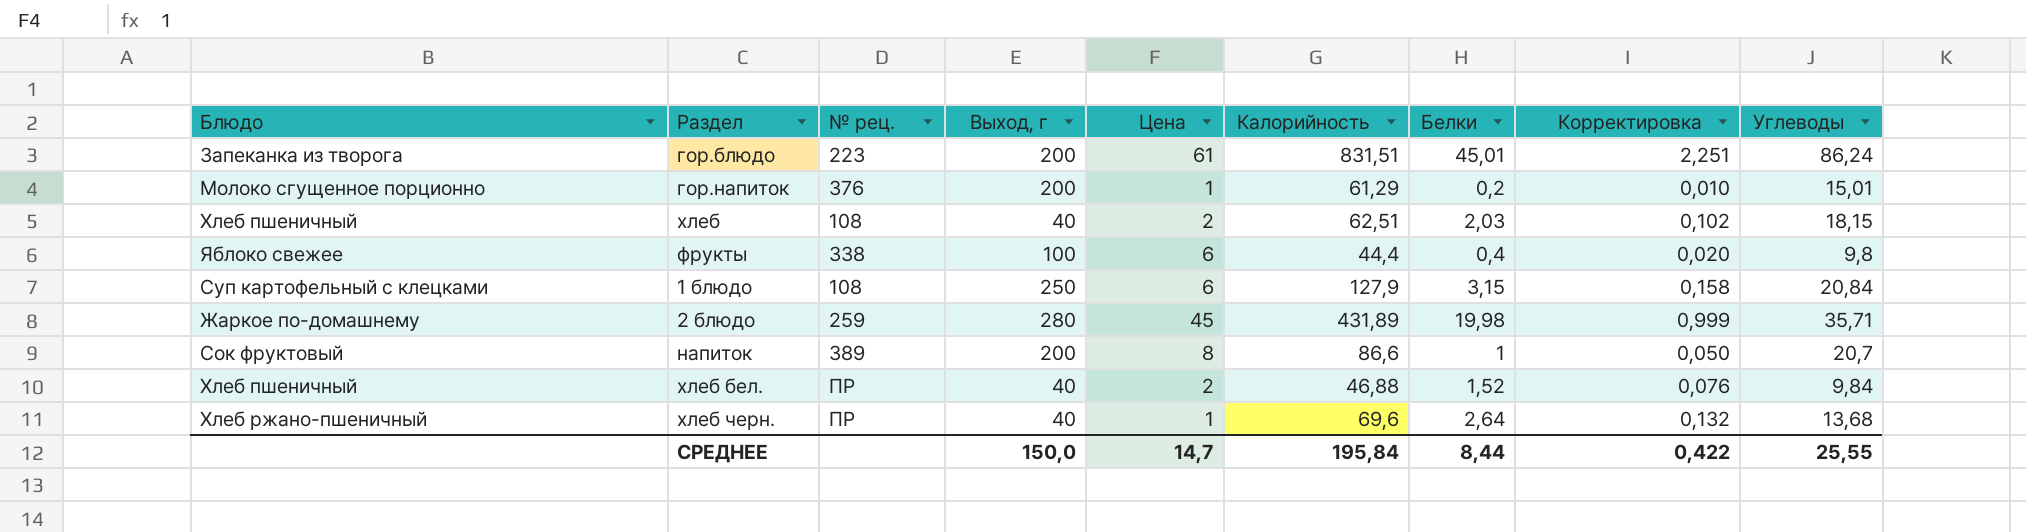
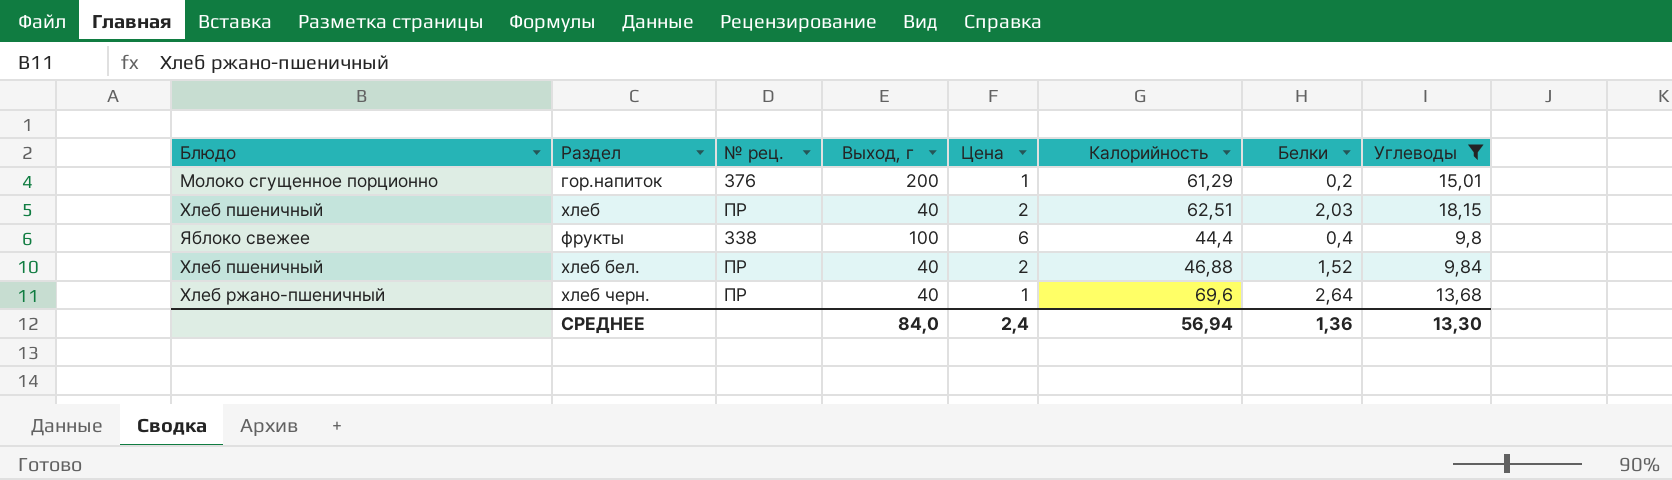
filter: none -> Углеводы <= 18,15
column Корректировка | formula: [Белки] * 0,05 -> none
хлеб | № рец.: 108 -> ПР
СРЕДНЕЕ | Выход, г: 150,0 -> 84,0
СРЕДНЕЕ | Цена: 14,7 -> 2,4
СРЕДНЕЕ | Калорийность: 195,84 -> 56,94
СРЕДНЕЕ | Белки: 8,44 -> 1,36
СРЕДНЕЕ | Углеводы: 25,55 -> 13,30

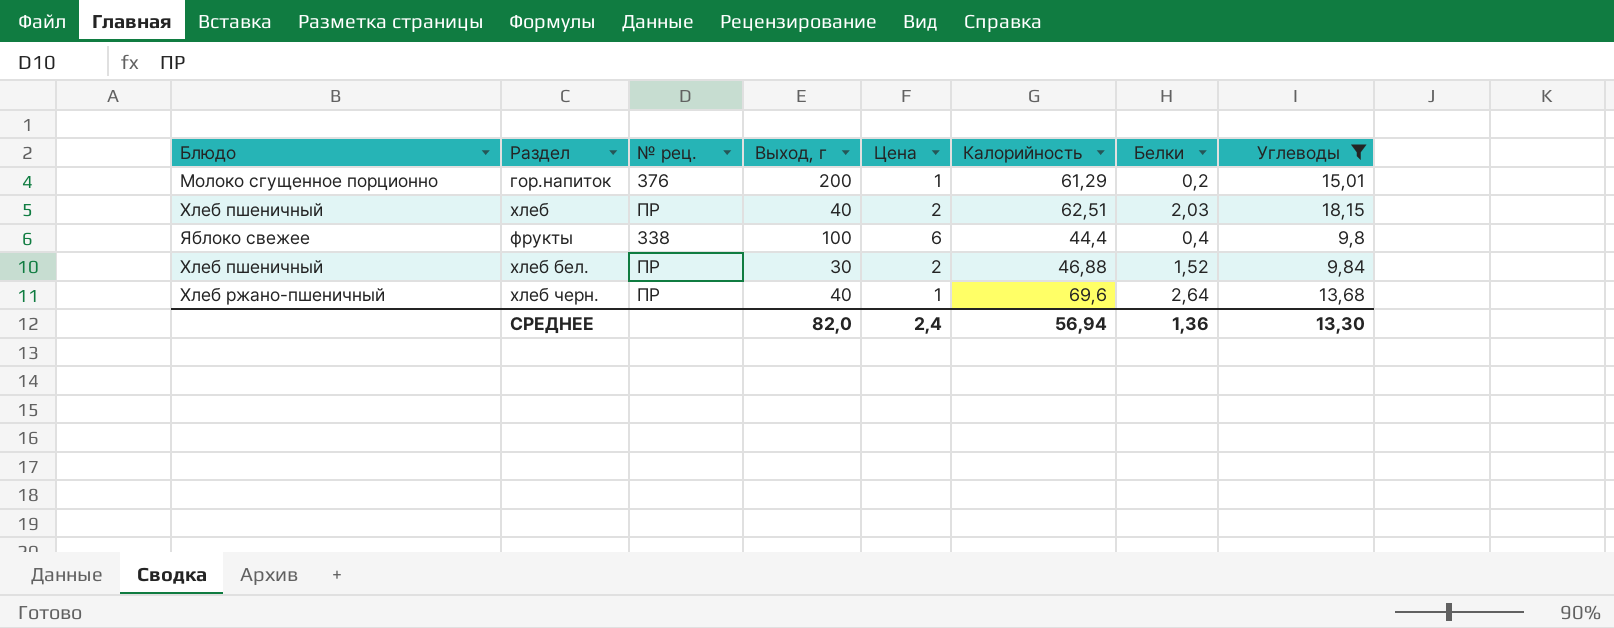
хлеб бел. | Выход, г: 40 -> 30
СРЕДНЕЕ | Выход, г: 84,0 -> 82,0

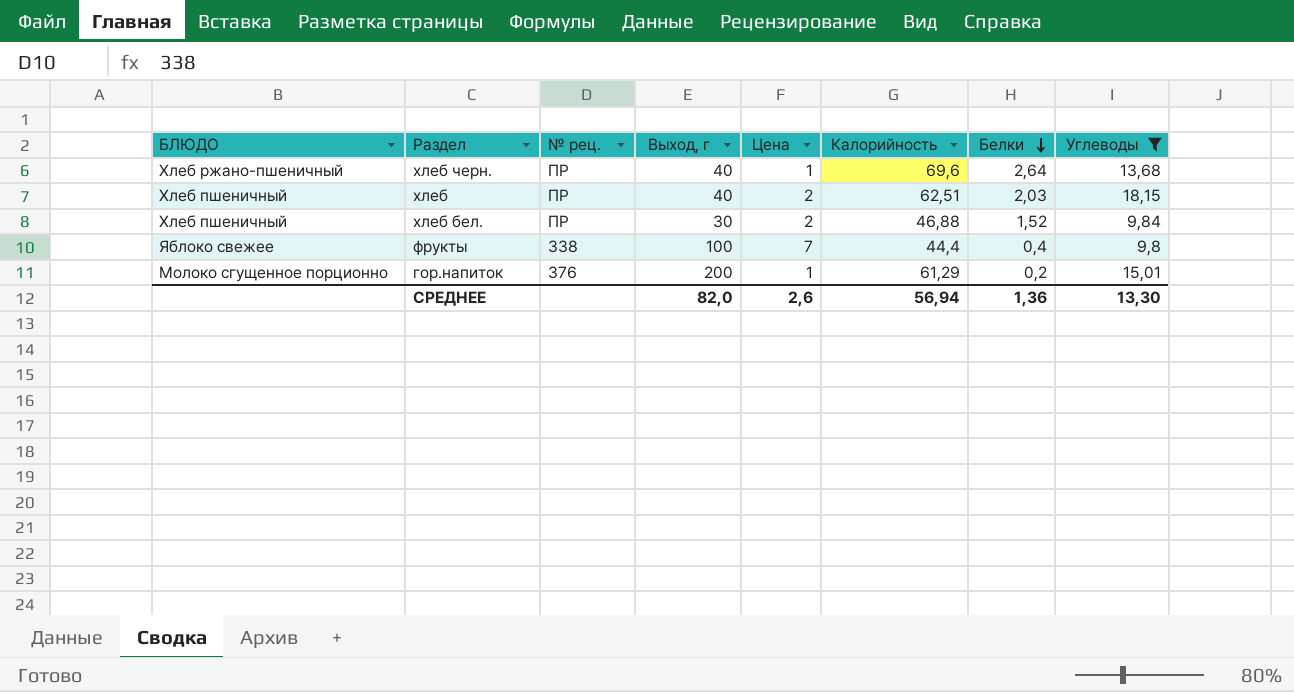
row order: none -> Белки descending
column name: Блюдо -> БЛЮДО
фрукты | Цена: 6 -> 7
СРЕДНЕЕ | Цена: 2,4 -> 2,6

